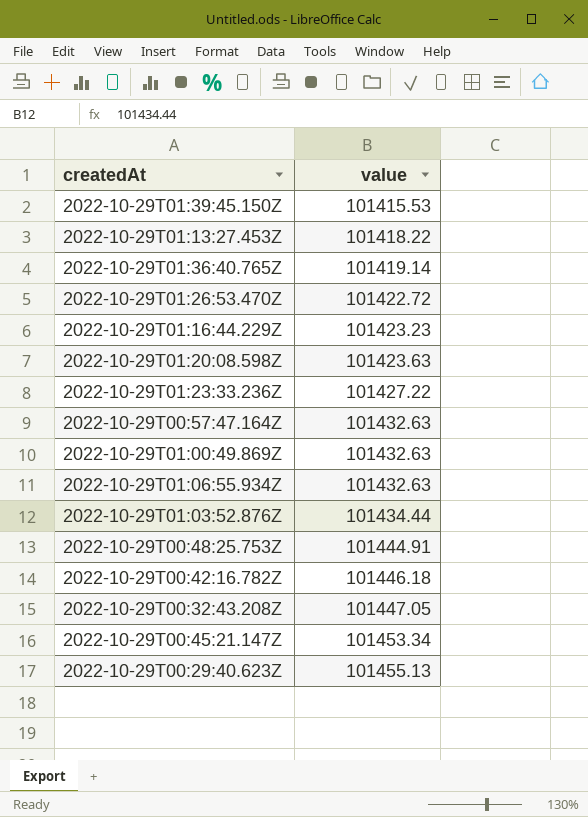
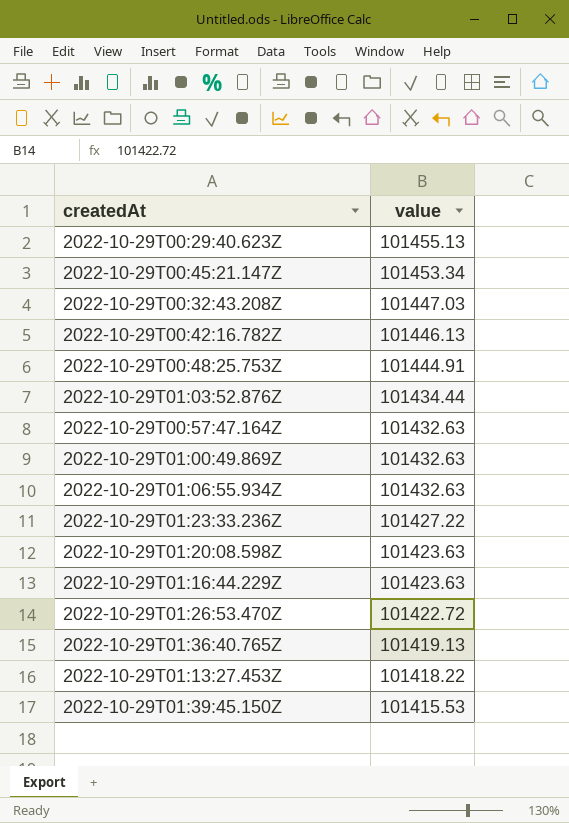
row order: value ascending -> value descending
2022-10-29T00:32:43.208Z | value: 101447.05 -> 101447.03
2022-10-29T00:42:16.782Z | value: 101446.18 -> 101446.13
2022-10-29T01:16:44.229Z | value: 101423.23 -> 101423.63
2022-10-29T01:36:40.765Z | value: 101419.14 -> 101419.13

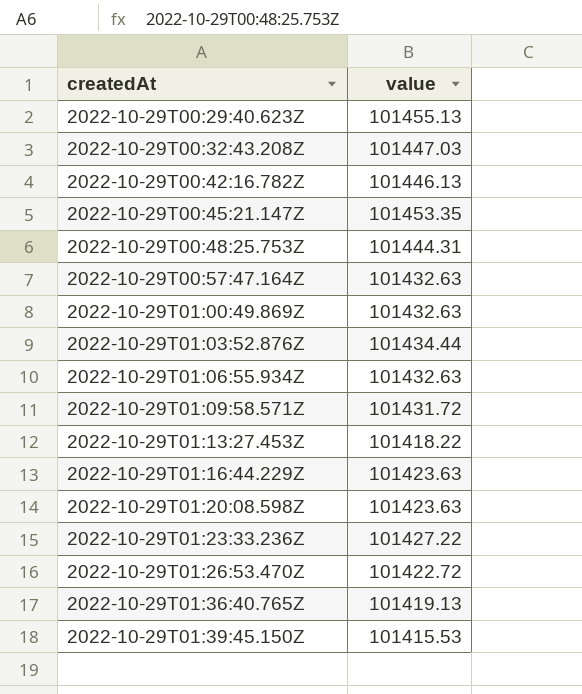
row order: value descending -> createdAt ascending
2022-10-29T00:45:21.147Z | value: 101453.34 -> 101453.35
2022-10-29T00:48:25.753Z | value: 101444.91 -> 101444.31
row 2022-10-29T01:09:58.571Z: none -> 101431.72

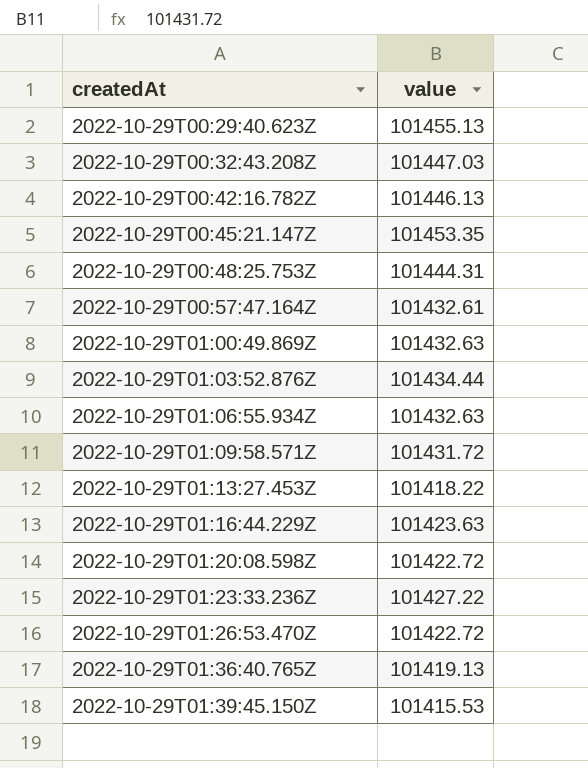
2022-10-29T00:57:47.164Z | value: 101432.63 -> 101432.61
2022-10-29T01:20:08.598Z | value: 101423.63 -> 101422.72

